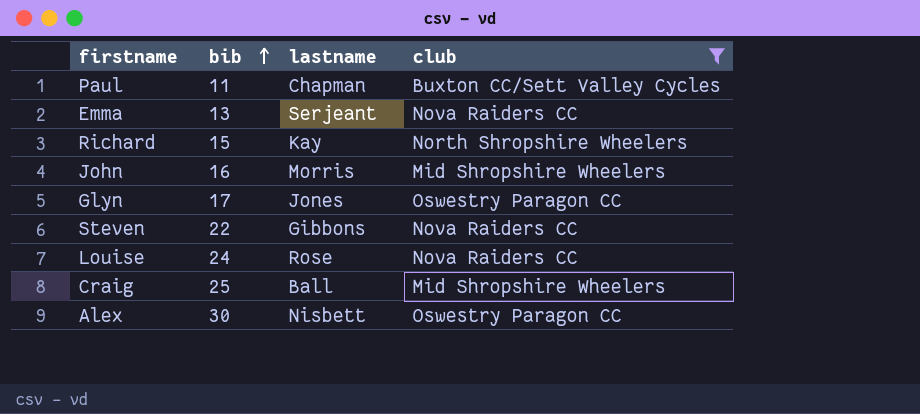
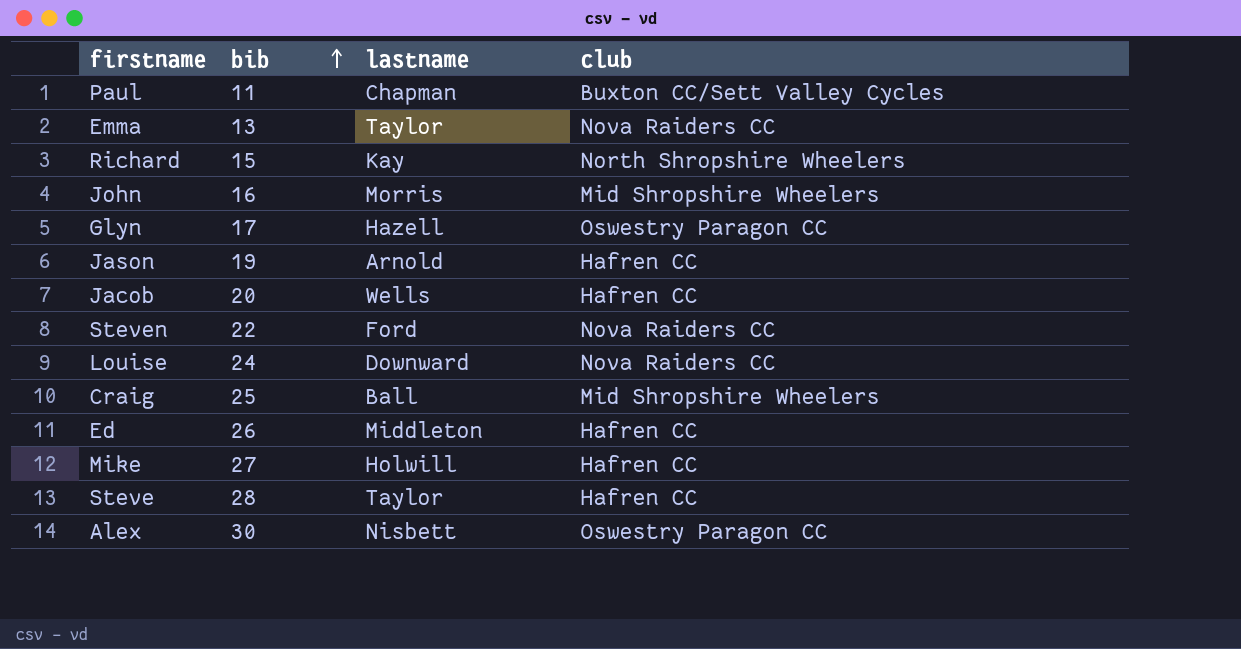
filter: club != Hafren CC -> none
Emma | lastname: Serjeant -> Taylor
Glyn | lastname: Jones -> Hazell
Steven | lastname: Gibbons -> Ford
Louise | lastname: Rose -> Downward

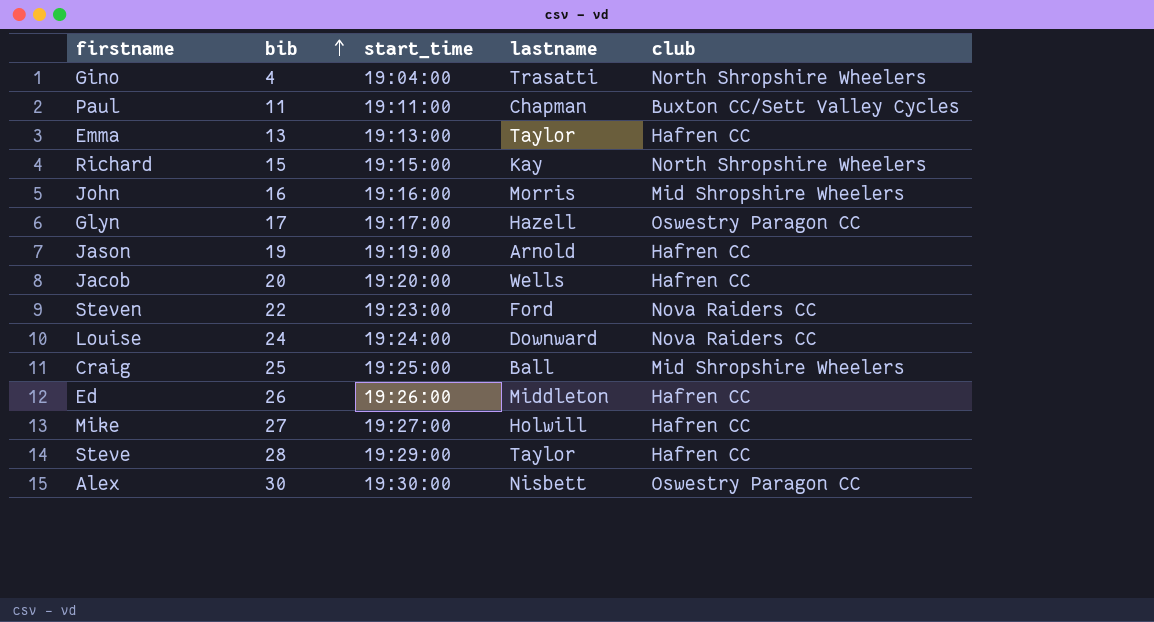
column start_time | position: none -> 3
row Gino: none -> 4 | 19:04:00 | Trasatti | North Shropshire Wheelers
Emma | club: Nova Raiders CC -> Hafren CC

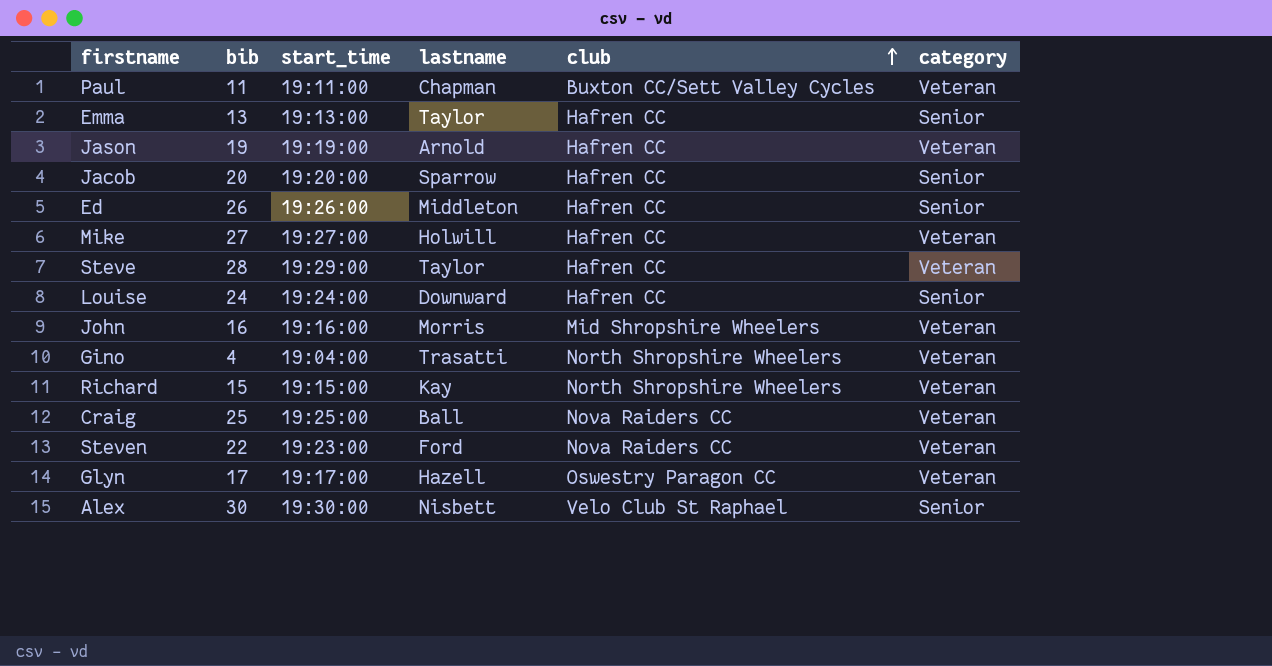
row order: bib ascending -> club ascending
column category | position: none -> 6
Jacob | lastname: Wells -> Sparrow
Louise | club: Nova Raiders CC -> Hafren CC
Craig | club: Mid Shropshire Wheelers -> Nova Raiders CC
Alex | club: Oswestry Paragon CC -> Velo Club St Raphael

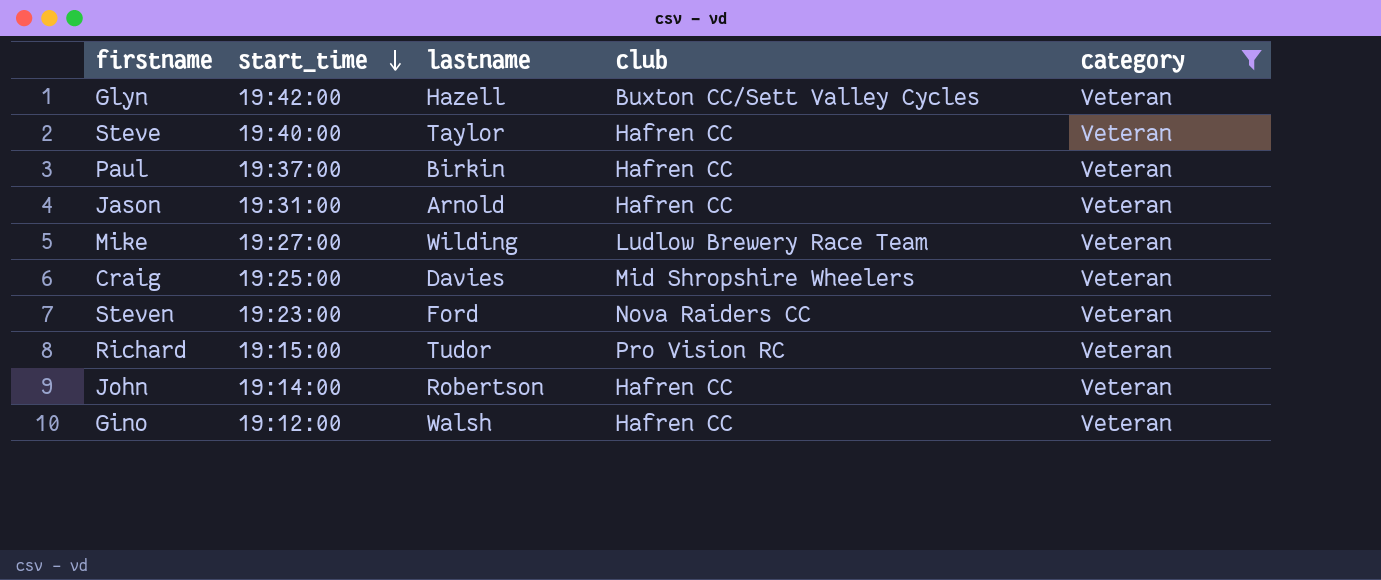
filter: none -> category = Veteran
row order: club ascending -> start_time descending
column bib | position: 2 -> none
Glyn | start_time: 19:17:00 -> 19:42:00
Glyn | club: Oswestry Paragon CC -> Buxton CC/Sett Valley Cycles
Steve | start_time: 19:29:00 -> 19:40:00
Paul | start_time: 19:11:00 -> 19:37:00
Paul | lastname: Chapman -> Birkin
Paul | club: Buxton CC/Sett Valley Cycles -> Hafren CC
Jason | start_time: 19:19:00 -> 19:31:00
Mike | lastname: Holwill -> Wilding
Mike | club: Hafren CC -> Ludlow Brewery Race Team
Craig | lastname: Ball -> Davies
Craig | club: Nova Raiders CC -> Mid Shropshire Wheelers
Richard | lastname: Kay -> Tudor
Richard | club: North Shropshire Wheelers -> Pro Vision RC
John | start_time: 19:16:00 -> 19:14:00
John | lastname: Morris -> Robertson
John | club: Mid Shropshire Wheelers -> Hafren CC
Gino | start_time: 19:04:00 -> 19:12:00
Gino | lastname: Trasatti -> Walsh
Gino | club: North Shropshire Wheelers -> Hafren CC

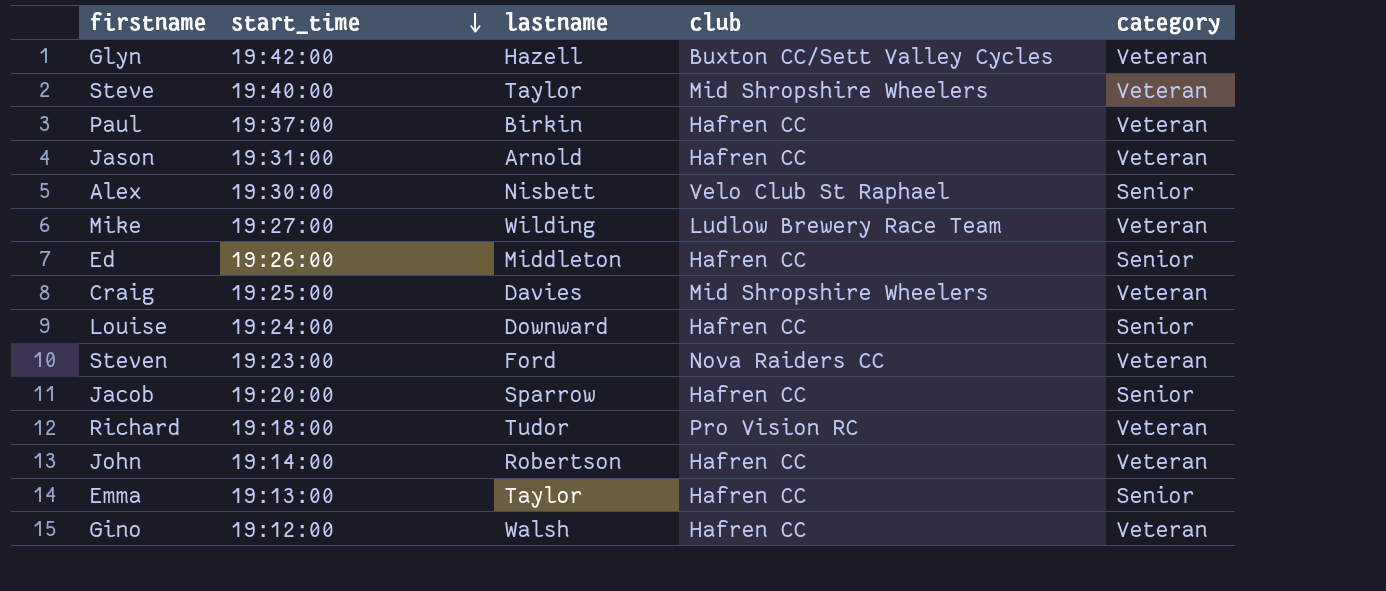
filter: category = Veteran -> none
Steve | club: Hafren CC -> Mid Shropshire Wheelers
Richard | start_time: 19:15:00 -> 19:18:00

